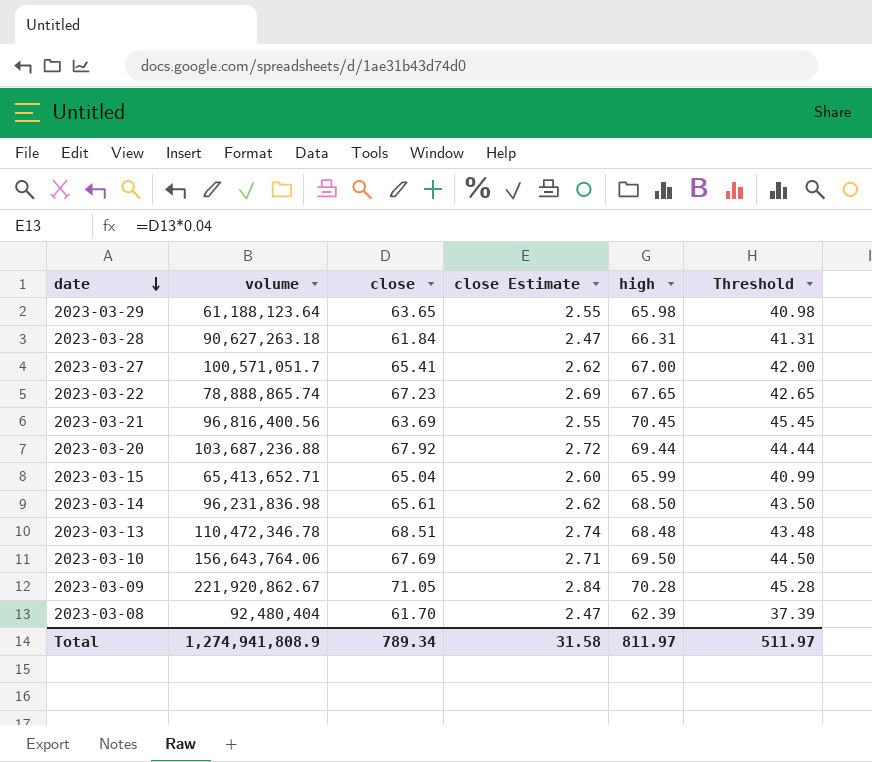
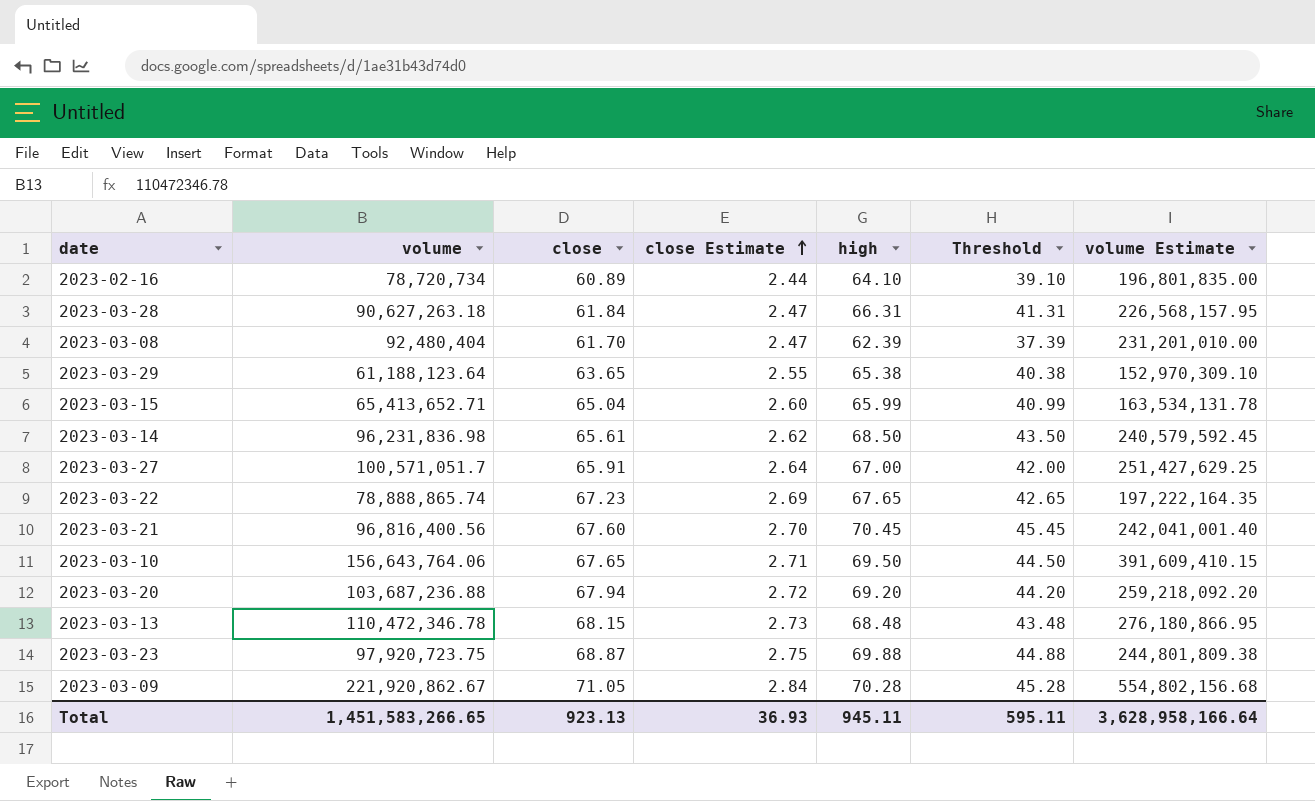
row order: date descending -> close Estimate ascending
column volume Estimate | formula: none -> [volume] * 2.5
row 2023-02-16: none -> 78,720,734 | 60.89 | 2.44 | 64.10 | 39.10 | 196,801,835.00
2023-03-29 | high: 65.98 -> 65.38
2023-03-29 | Threshold: 40.98 -> 40.38
2023-03-27 | close: 65.41 -> 65.91
2023-03-27 | close Estimate: 2.62 -> 2.64
2023-03-21 | close: 63.69 -> 67.60
2023-03-21 | close Estimate: 2.55 -> 2.70
2023-03-10 | close: 67.69 -> 67.65
2023-03-20 | close: 67.92 -> 67.94
2023-03-20 | high: 69.44 -> 69.20
2023-03-20 | Threshold: 44.44 -> 44.20
2023-03-13 | close: 68.51 -> 68.15
2023-03-13 | close Estimate: 2.74 -> 2.73
row 2023-03-23: none -> 97,920,723.75 | 68.87 | 2.75 | 69.88 | 44.88 | 244,801,809.38
Total | volume: 1,274,941,808.9 -> 1,451,583,266.65
Total | close: 789.34 -> 923.13
Total | close Estimate: 31.58 -> 36.93
Total | high: 811.97 -> 945.11
Total | Threshold: 511.97 -> 595.11

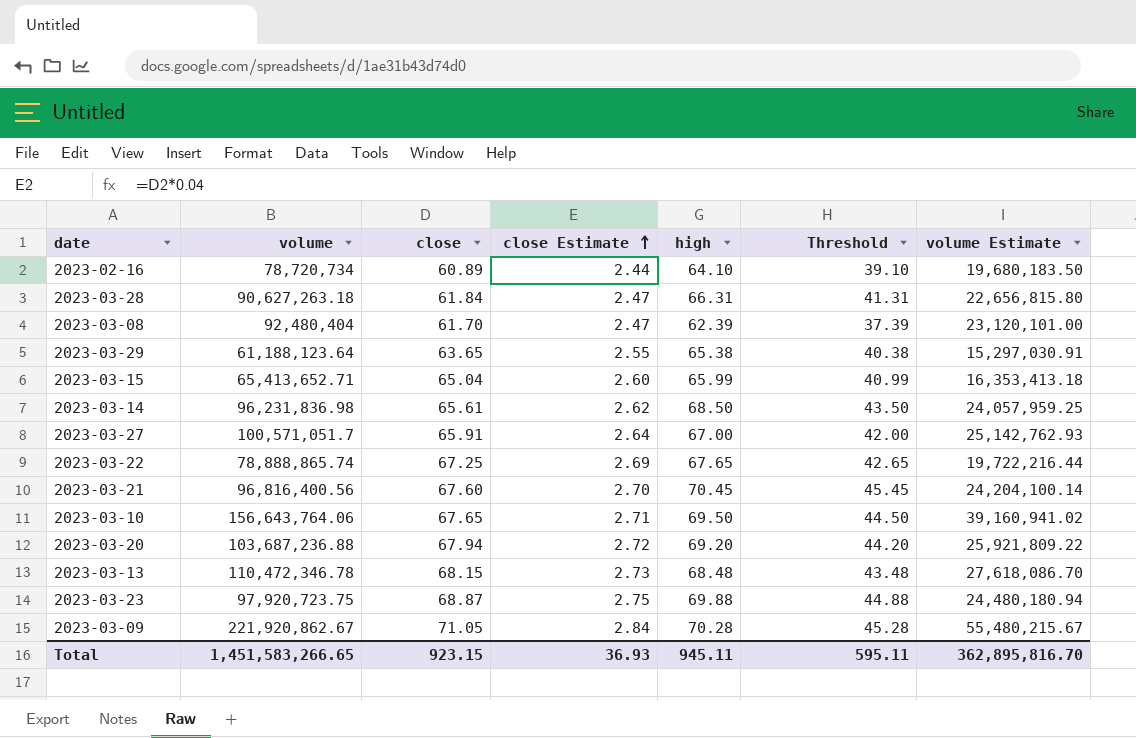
column volume Estimate | formula: [volume] * 2.5 -> [volume] * 0.25
2023-03-22 | close: 67.23 -> 67.25
Total | close: 923.13 -> 923.15
Total | volume Estimate: 3,628,958,166.64 -> 362,895,816.70

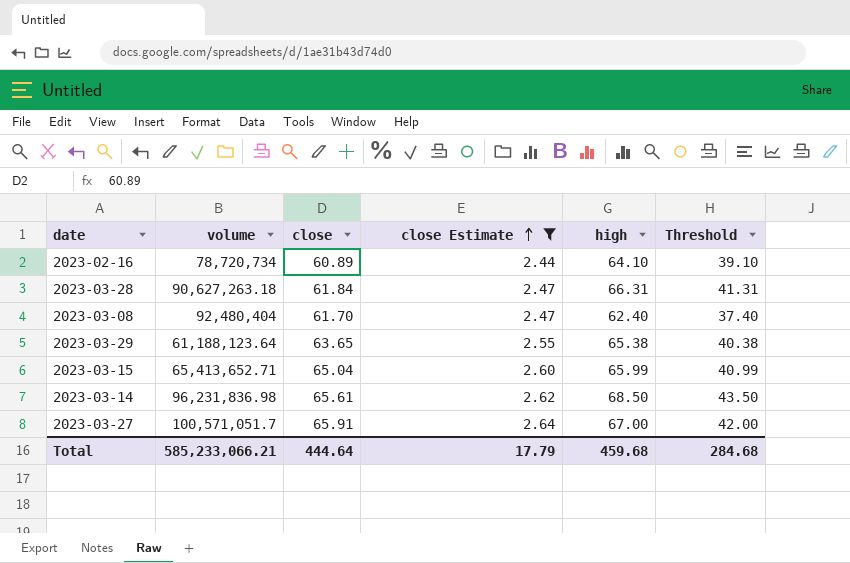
filter: none -> close Estimate <= 2.64
column volume Estimate | formula: [volume] * 0.25 -> none
2023-03-08 | high: 62.39 -> 62.40
2023-03-08 | Threshold: 37.39 -> 37.40
Total | volume: 1,451,583,266.65 -> 585,233,066.21
Total | close: 923.15 -> 444.64
Total | close Estimate: 36.93 -> 17.79
Total | high: 945.11 -> 459.68
Total | Threshold: 595.11 -> 284.68

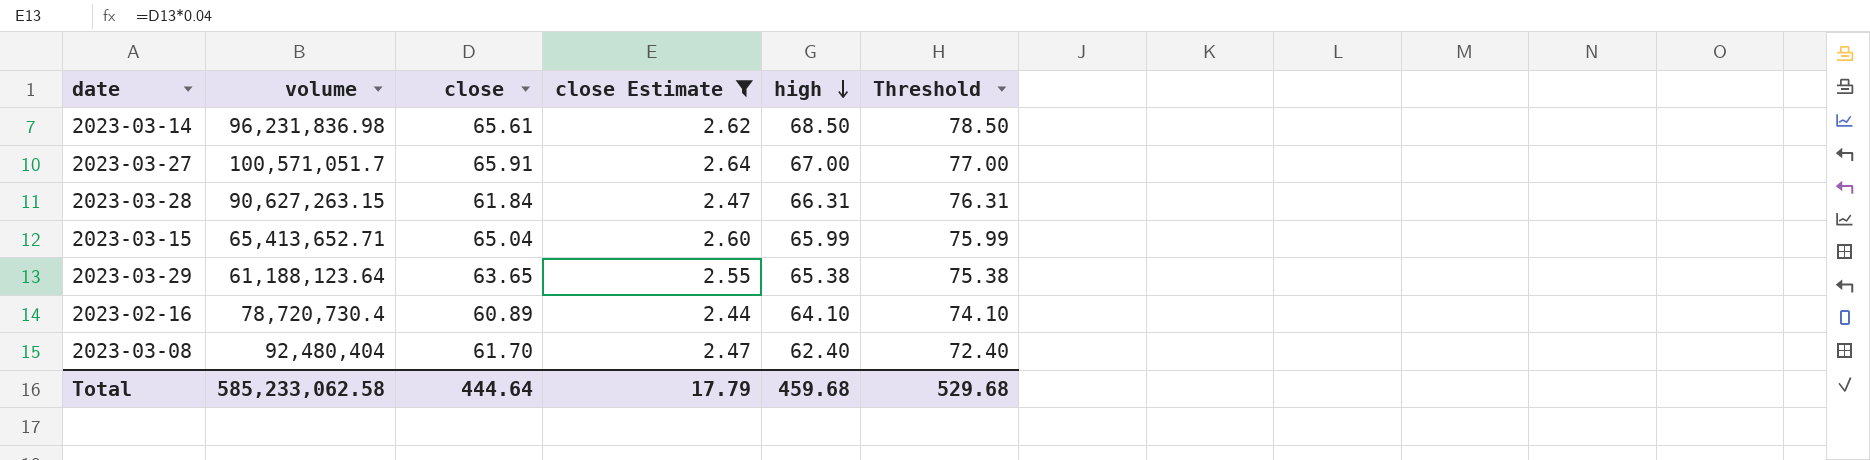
row order: close Estimate ascending -> high descending
column Threshold | formula: [high] - 25 -> [high] + 10
2023-03-28 | volume: 90,627,263.18 -> 90,627,263.15
2023-02-16 | volume: 78,720,734 -> 78,720,730.4
Total | volume: 585,233,066.21 -> 585,233,062.58
Total | Threshold: 284.68 -> 529.68

